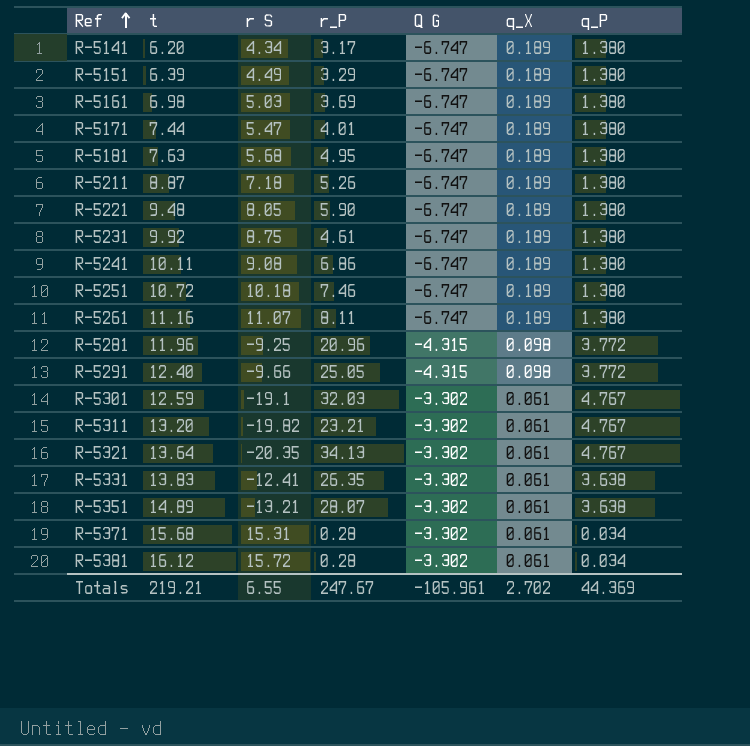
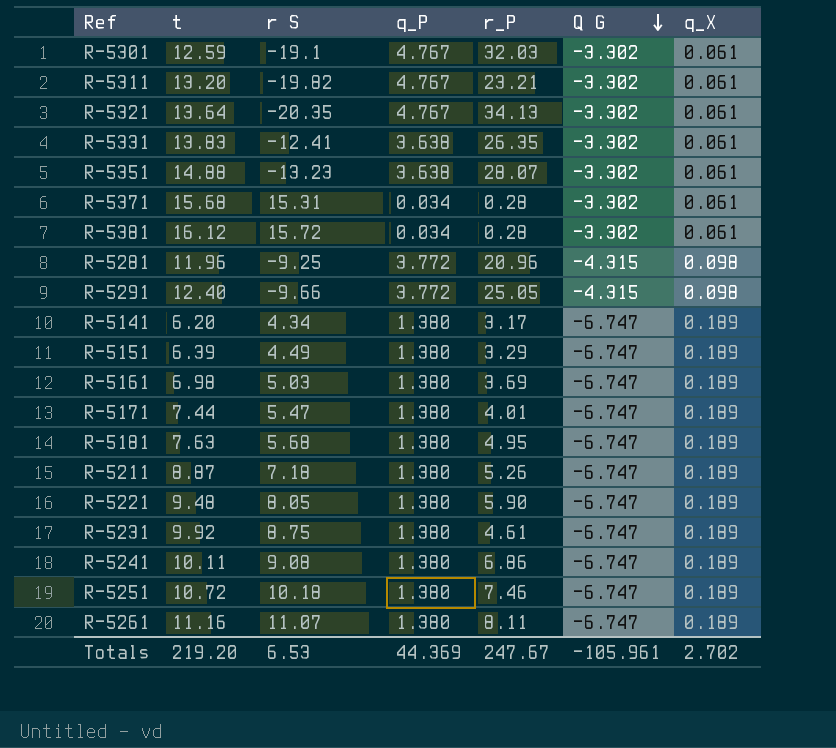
row order: Ref ascending -> Q G descending
column q_P | position: 7 -> 4
R-5351 | t: 14.89 -> 14.88
R-5351 | r S: -13.21 -> -13.23
Totals | t: 219.21 -> 219.20
Totals | r S: 6.55 -> 6.53

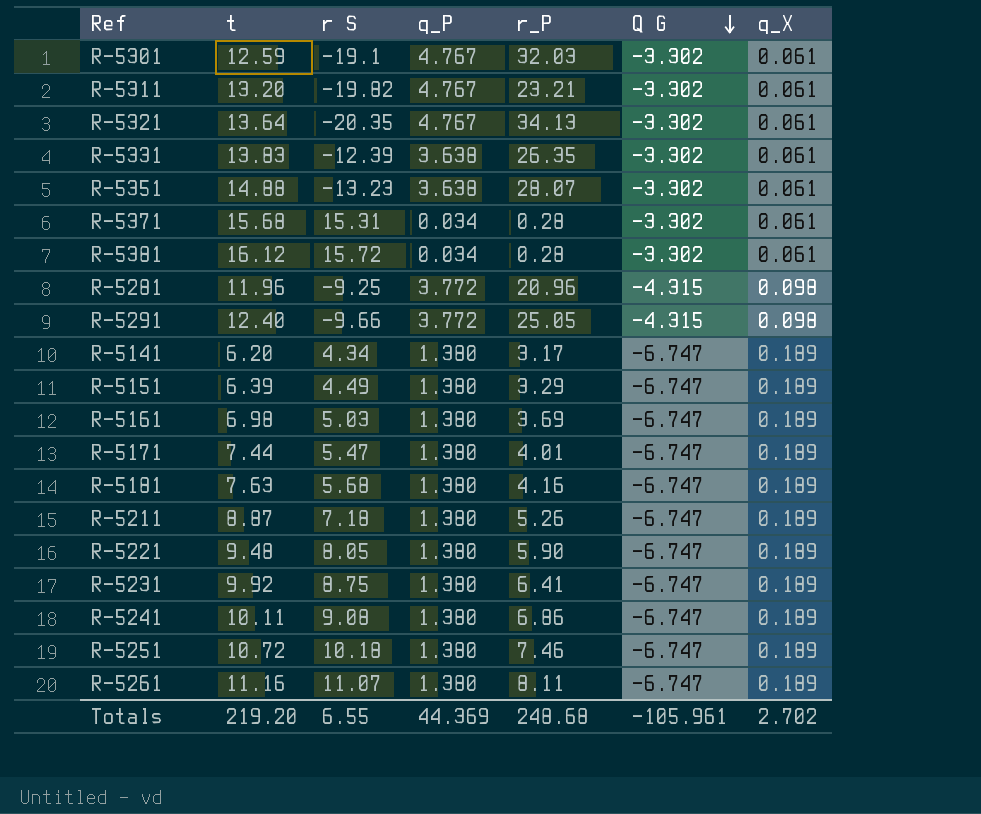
R-5331 | r S: -12.41 -> -12.39
R-5181 | r_P: 4.95 -> 4.16
R-5231 | r_P: 4.61 -> 6.41
Totals | r S: 6.53 -> 6.55
Totals | r_P: 247.67 -> 248.68

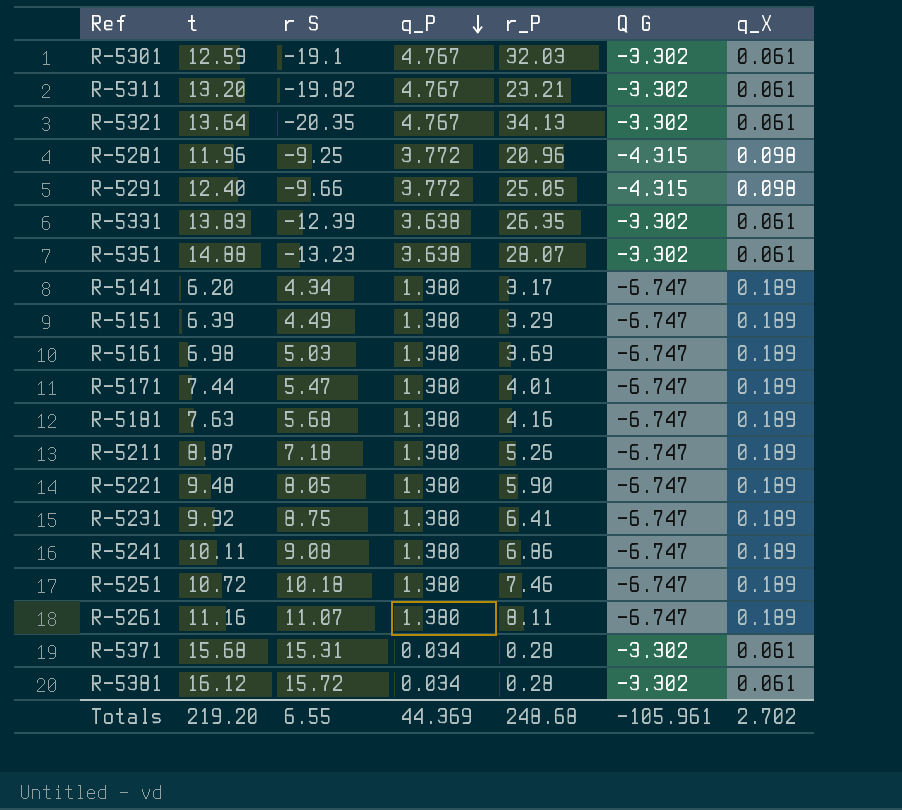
row order: Q G descending -> q_P descending

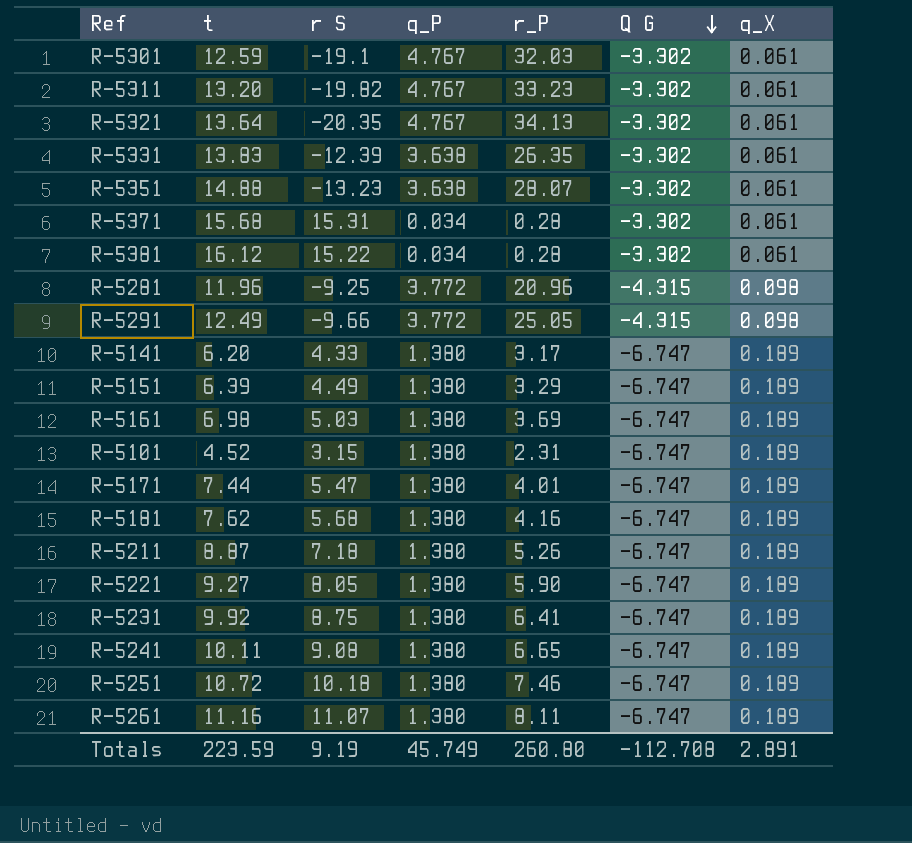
row order: q_P descending -> Q G descending
R-5311 | r_P: 23.21 -> 33.23
R-5381 | r S: 15.72 -> 15.22
R-5291 | t: 12.40 -> 12.49
R-5141 | r S: 4.34 -> 4.33
row R-5101: none -> 4.52 | 3.15 | 1.380 | 2.31 | -6.747 | 0.189
R-5181 | t: 7.63 -> 7.62
R-5221 | t: 9.48 -> 9.27
R-5241 | r_P: 6.86 -> 6.65
Totals | t: 219.20 -> 223.59
Totals | r S: 6.55 -> 9.19
Totals | q_P: 44.369 -> 45.749
Totals | r_P: 248.68 -> 260.80
Totals | Q G: -105.961 -> -112.708
Totals | q_X: 2.702 -> 2.891

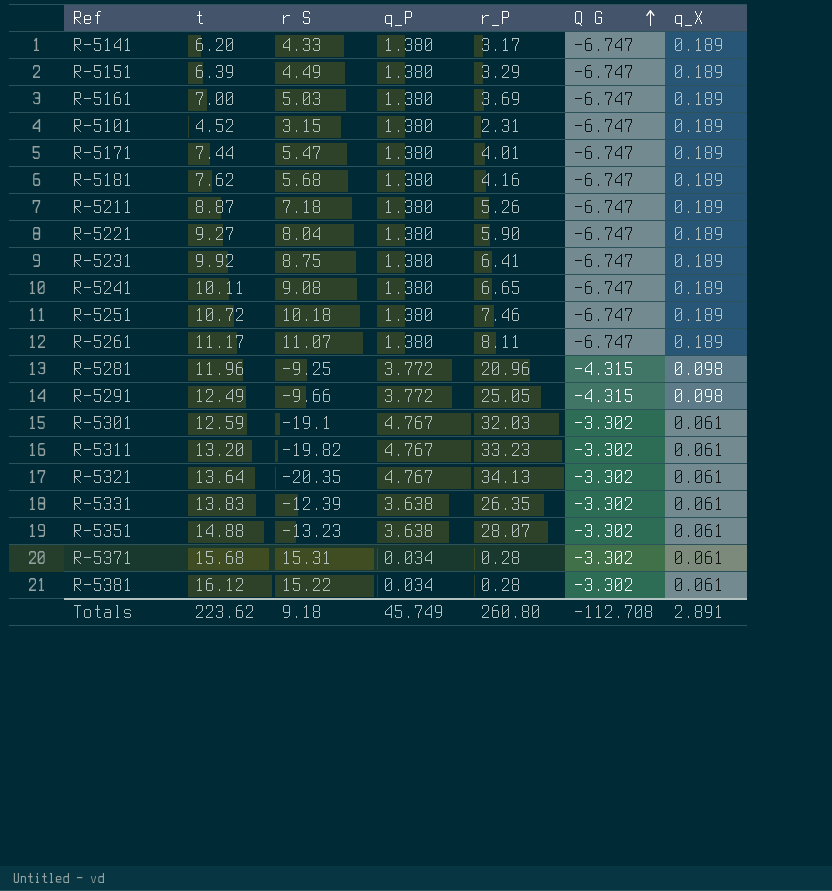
row order: Q G descending -> Q G ascending
R-5161 | t: 6.98 -> 7.00
R-5221 | r S: 8.05 -> 8.04
R-5261 | t: 11.16 -> 11.17
Totals | t: 223.59 -> 223.62
Totals | r S: 9.19 -> 9.18

